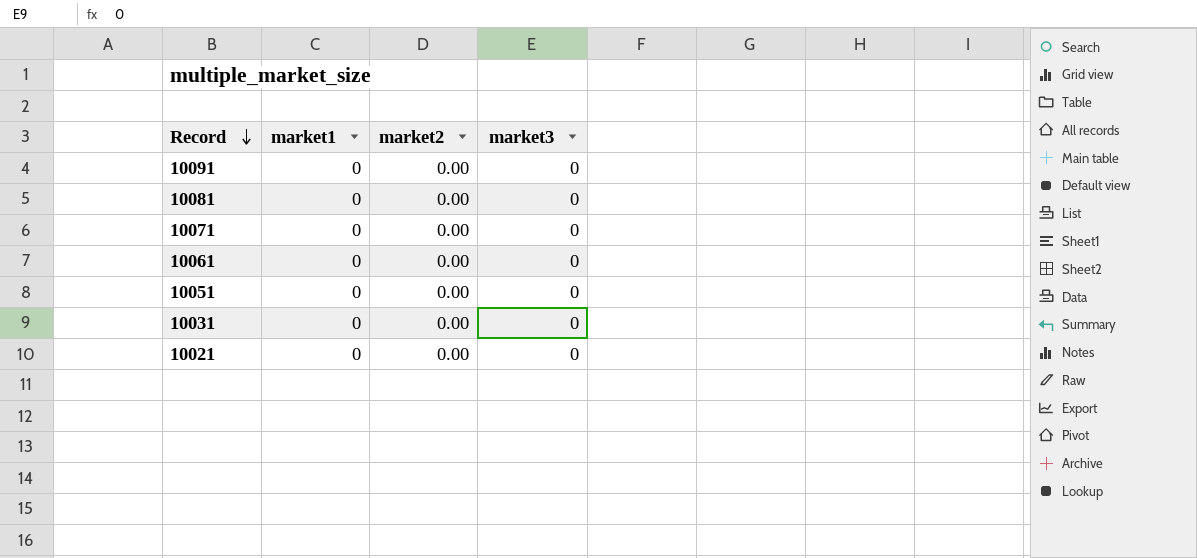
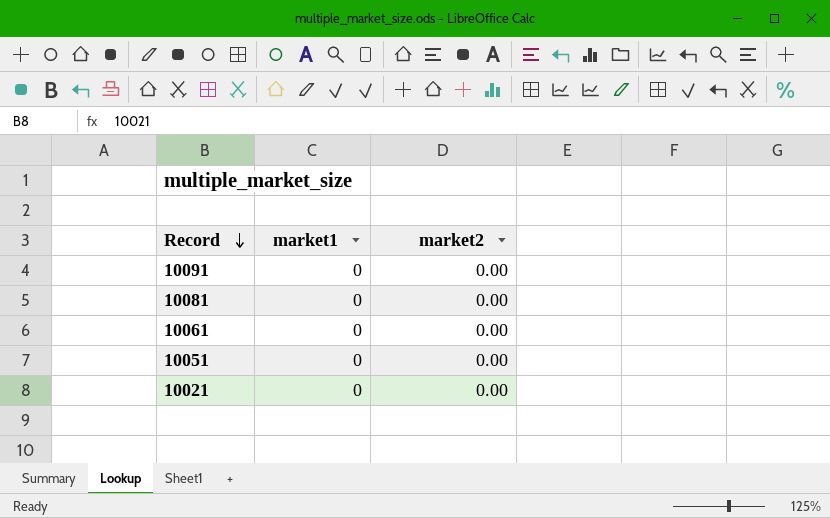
column market3 | position: 4 -> none
row 10071: 0 | 0.00 | 0 -> none
row 10031: 0 | 0.00 | 0 -> none

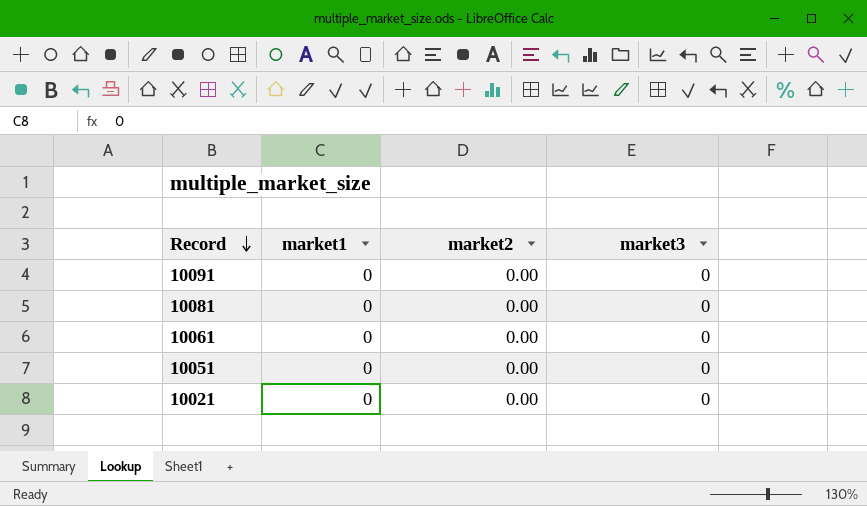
column market3 | position: none -> 4

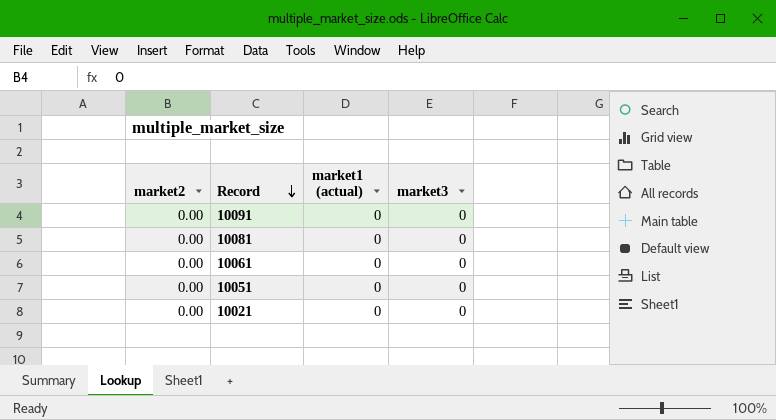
column market2 | position: 3 -> 1
column name: market1 -> market1 (actual)

